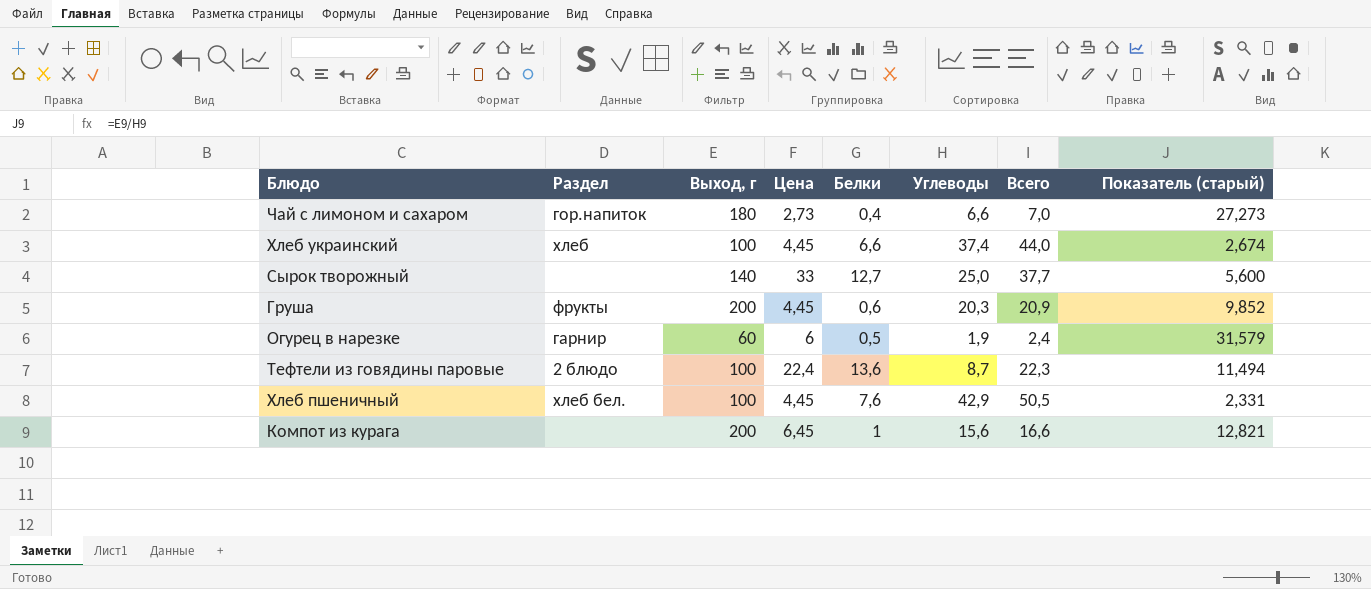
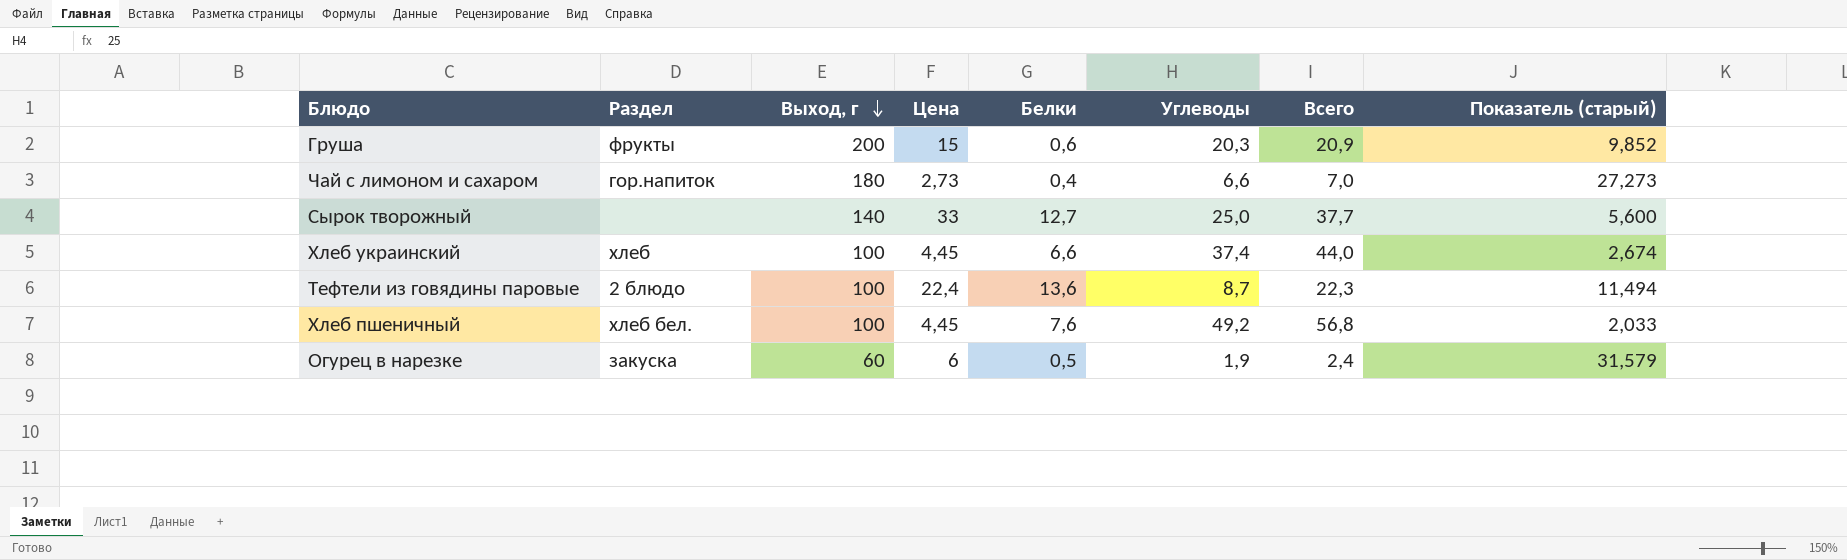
row order: none -> Выход, г descending
row Компот из курага: none | 200 | 6,45 | 1 | 15,6 | 16,6 | 12,821 -> none
Груша | Цена: 4,45 -> 15
Хлеб пшеничный | Углеводы: 42,9 -> 49,2
Хлеб пшеничный | Всего: 50,5 -> 56,8
Хлеб пшеничный | Показатель (старый): 2,331 -> 2,033
Огурец в нарезке | Раздел: гарнир -> закуска

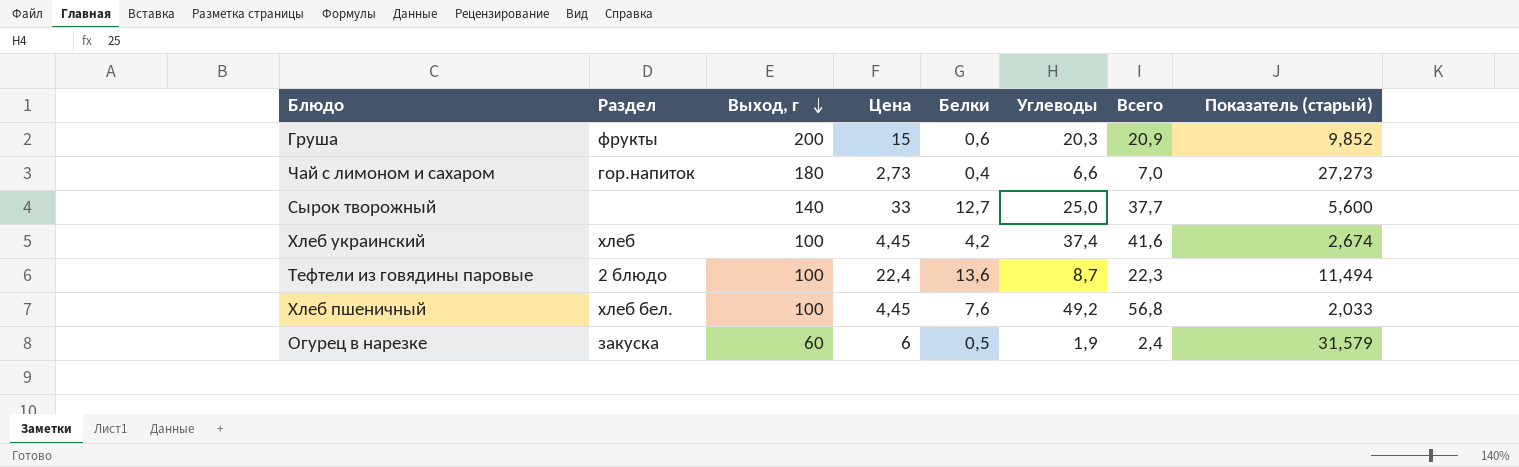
Хлеб украинский | Белки: 6,6 -> 4,2
Хлеб украинский | Всего: 44,0 -> 41,6

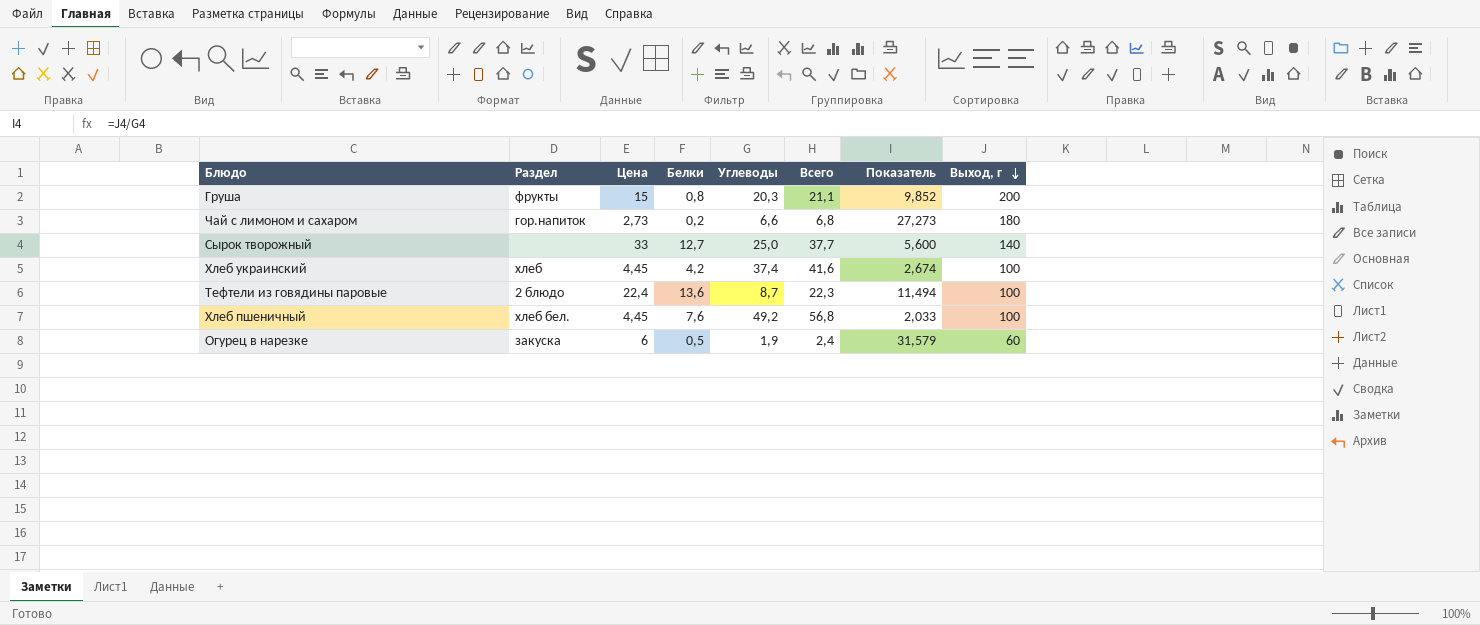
column name: Показатель (старый) -> Показатель
column Выход, г | position: 3 -> 8
Груша | Белки: 0,6 -> 0,8
Груша | Всего: 20,9 -> 21,1
Чай с лимоном и сахаром | Белки: 0,4 -> 0,2
Чай с лимоном и сахаром | Всего: 7,0 -> 6,8

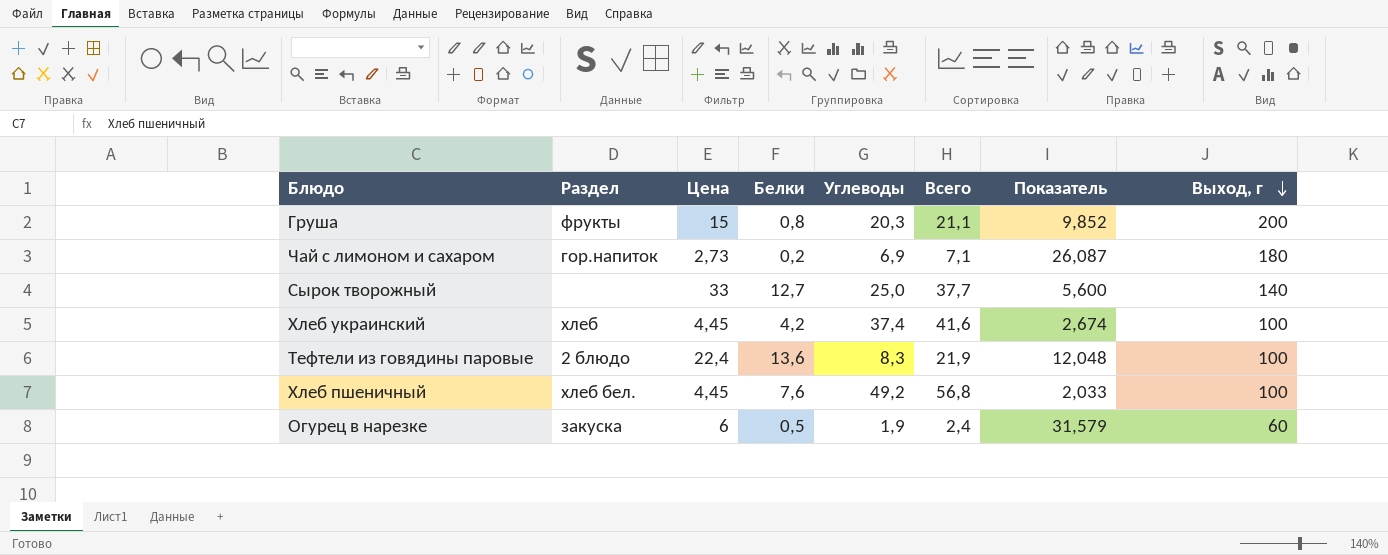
Чай с лимоном и сахаром | Углеводы: 6,6 -> 6,9
Чай с лимоном и сахаром | Всего: 6,8 -> 7,1
Чай с лимоном и сахаром | Показатель: 27,273 -> 26,087
Тефтели из говядины паровые | Углеводы: 8,7 -> 8,3
Тефтели из говядины паровые | Всего: 22,3 -> 21,9
Тефтели из говядины паровые | Показатель: 11,494 -> 12,048

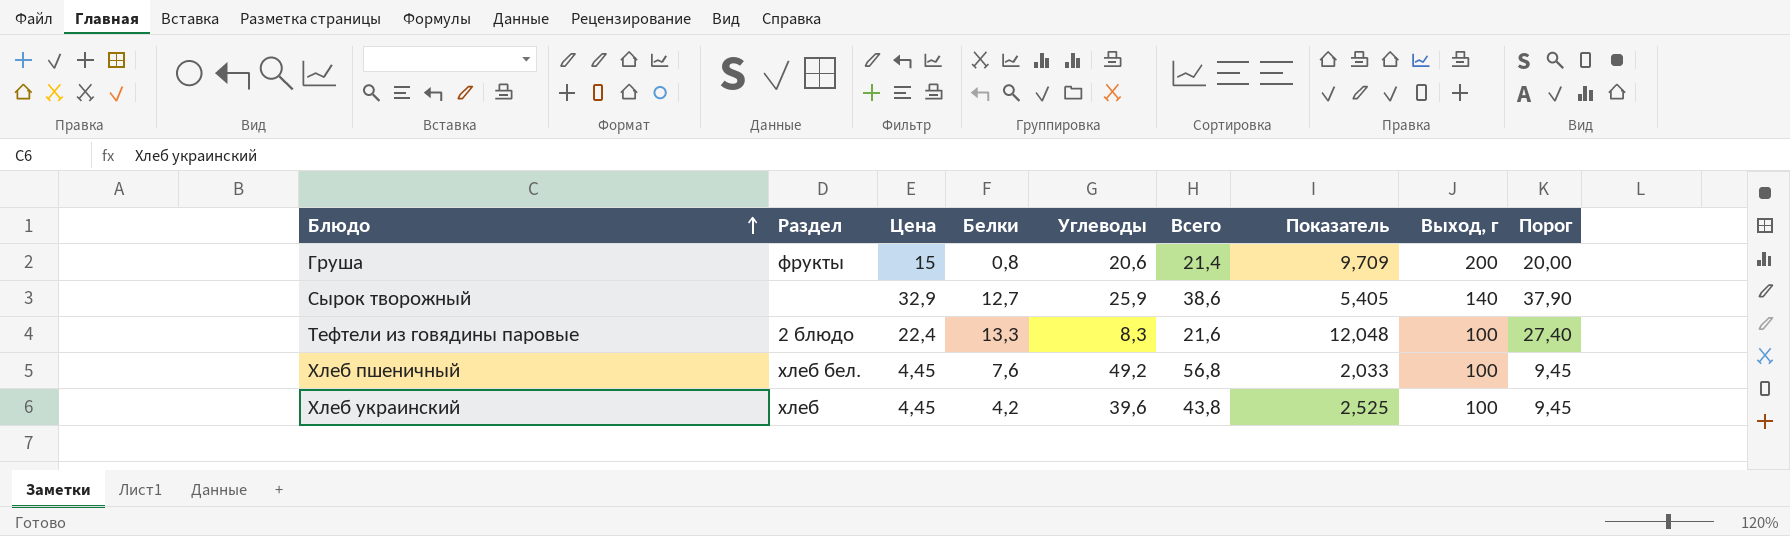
row order: Выход, г descending -> Блюдо ascending
column Порог | formula: none -> [Цена] + 5
row Чай с лимоном и сахаром: гор.напиток | 2,73 | 0,2 | 6,9 | 7,1 | 26,087 | 180 -> none
row Огурец в нарезке: закуска | 6 | 0,5 | 1,9 | 2,4 | 31,579 | 60 -> none
Груша | Углеводы: 20,3 -> 20,6
Груша | Всего: 21,1 -> 21,4
Груша | Показатель: 9,852 -> 9,709
Сырок творожный | Цена: 33 -> 32,9
Сырок творожный | Углеводы: 25,0 -> 25,9
Сырок творожный | Всего: 37,7 -> 38,6
Сырок творожный | Показатель: 5,600 -> 5,405
Тефтели из говядины паровые | Белки: 13,6 -> 13,3
Тефтели из говядины паровые | Всего: 21,9 -> 21,6
Хлеб украинский | Углеводы: 37,4 -> 39,6
Хлеб украинский | Всего: 41,6 -> 43,8
Хлеб украинский | Показатель: 2,674 -> 2,525

